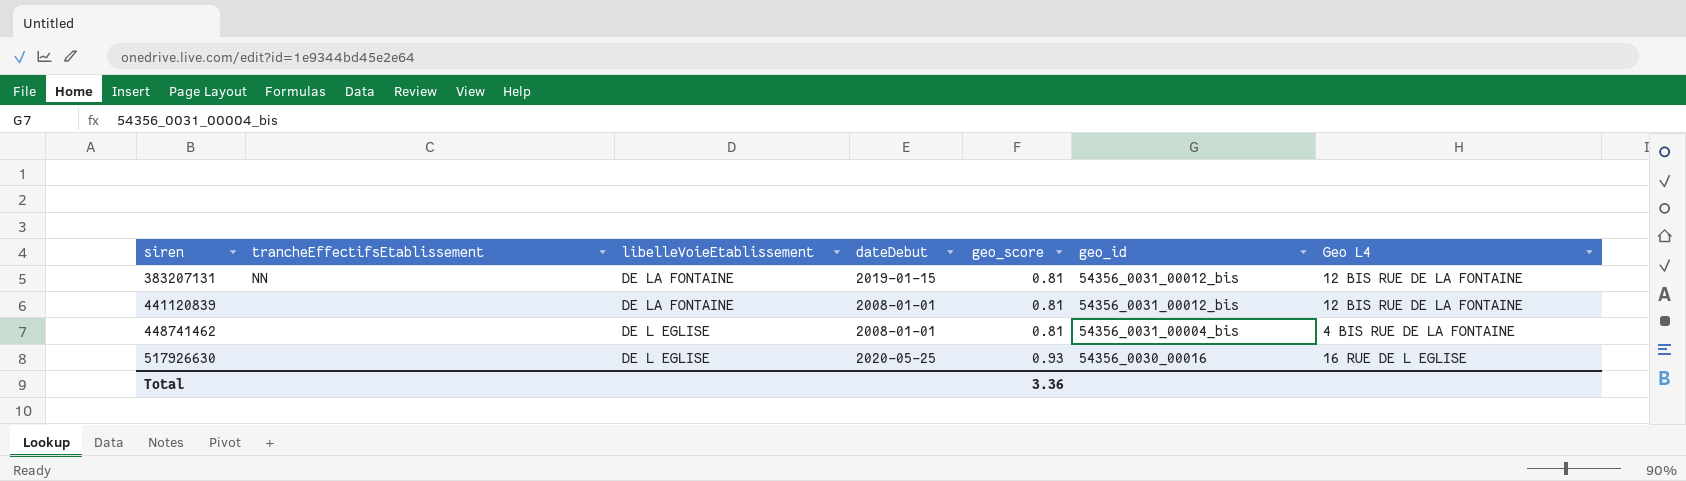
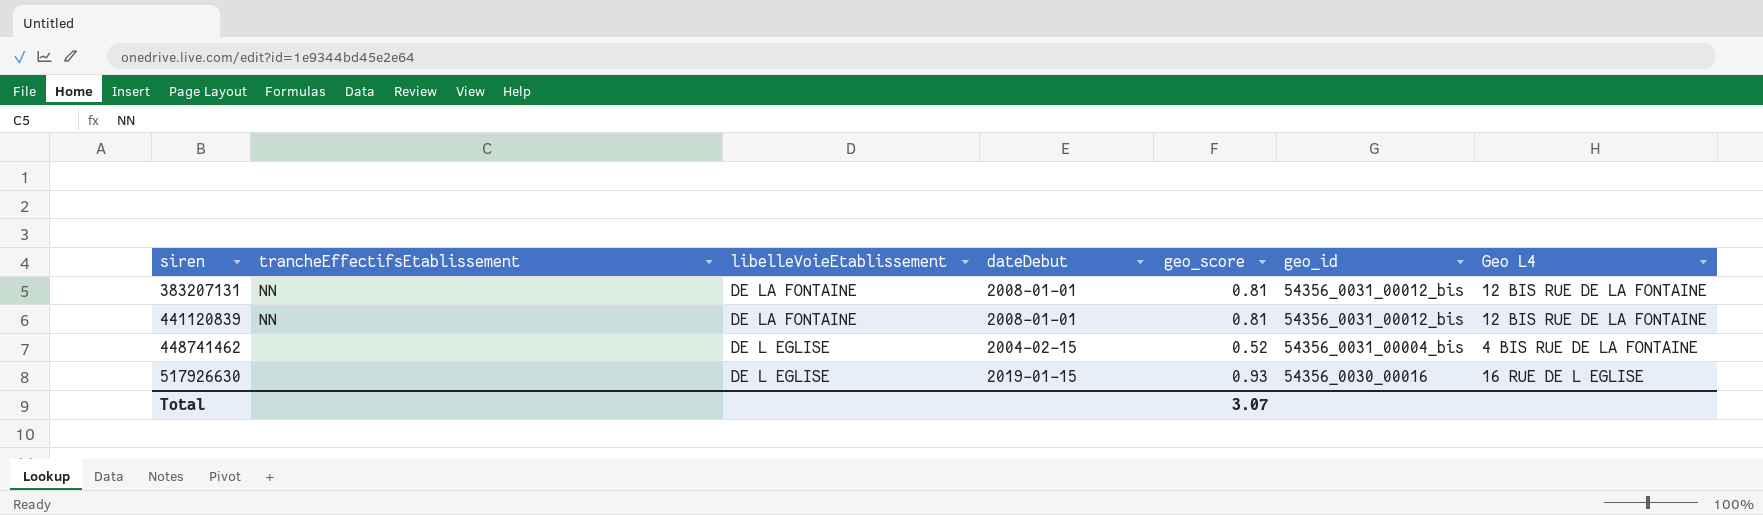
383207131 | dateDebut: 2019-01-15 -> 2008-01-01
441120839 | trancheEffectifsEtablissement: none -> NN
448741462 | dateDebut: 2008-01-01 -> 2004-02-15
448741462 | geo_score: 0.81 -> 0.52
517926630 | dateDebut: 2020-05-25 -> 2019-01-15
Total | geo_score: 3.36 -> 3.07

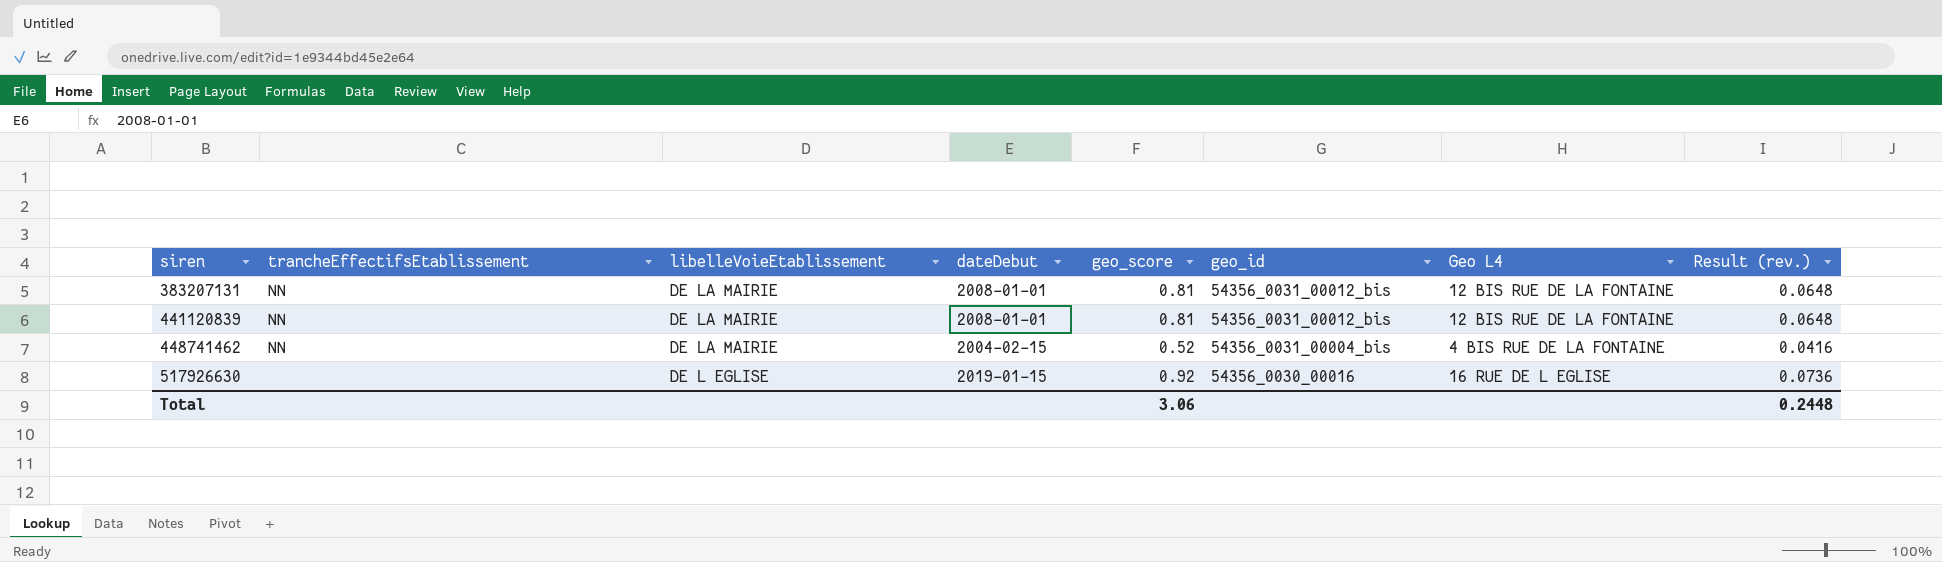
column Result (rev.) | formula: none -> [geo_score] * 0.08
383207131 | libelleVoieEtablissement: DE LA FONTAINE -> DE LA MAIRIE
441120839 | libelleVoieEtablissement: DE LA FONTAINE -> DE LA MAIRIE
448741462 | trancheEffectifsEtablissement: none -> NN
448741462 | libelleVoieEtablissement: DE L EGLISE -> DE LA MAIRIE
517926630 | geo_score: 0.93 -> 0.92
Total | geo_score: 3.07 -> 3.06

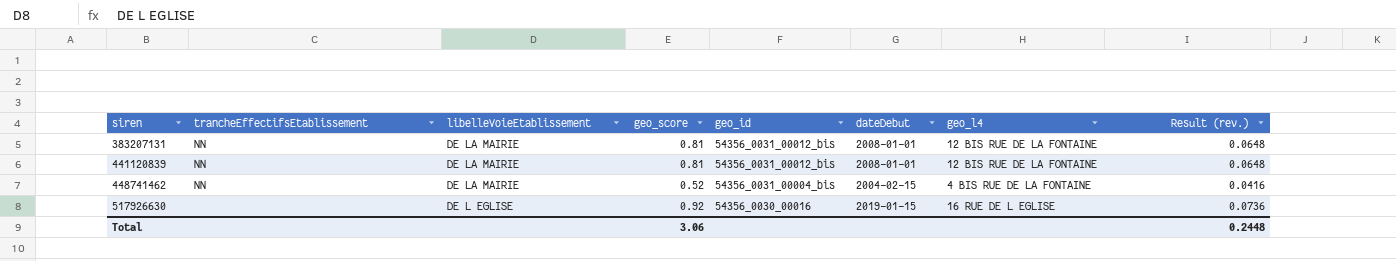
column dateDebut | position: 4 -> 6
column name: Geo L4 -> geo_l4

